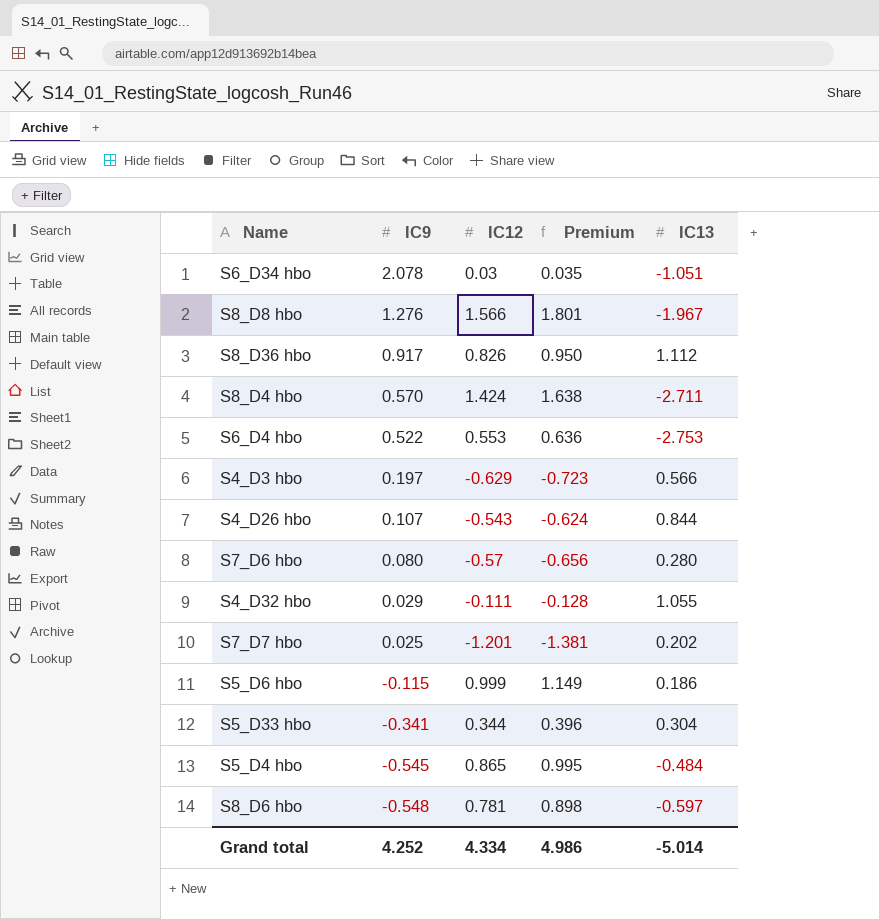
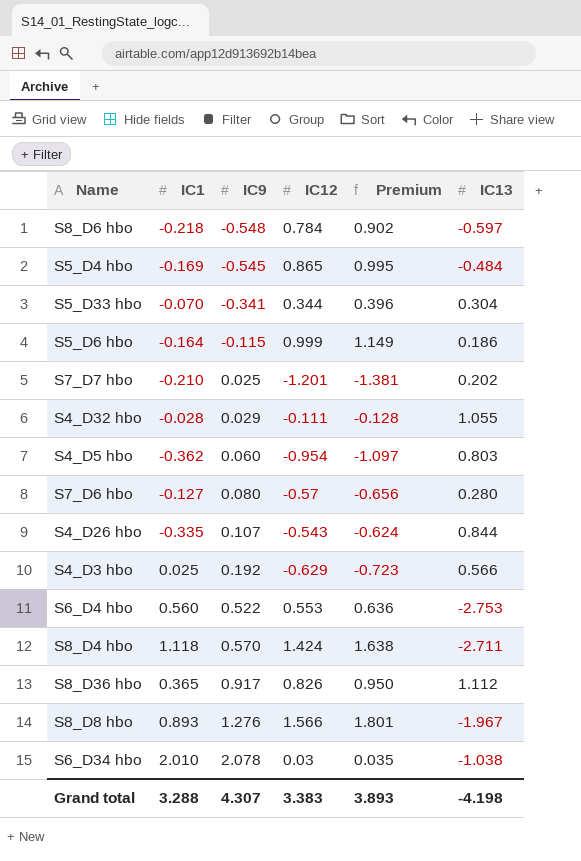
row order: IC9 descending -> IC9 ascending
column IC1 | position: none -> 2
S8_D6 hbo | IC12: 0.781 -> 0.784
S8_D6 hbo | Premium: 0.898 -> 0.902
row S4_D5 hbo: none -> -0.362 | 0.060 | -0.954 | -1.097 | 0.803
S4_D3 hbo | IC9: 0.197 -> 0.192
S6_D34 hbo | IC13: -1.051 -> -1.038
Grand total | IC9: 4.252 -> 4.307
Grand total | IC12: 4.334 -> 3.383
Grand total | Premium: 4.986 -> 3.893
Grand total | IC13: -5.014 -> -4.198

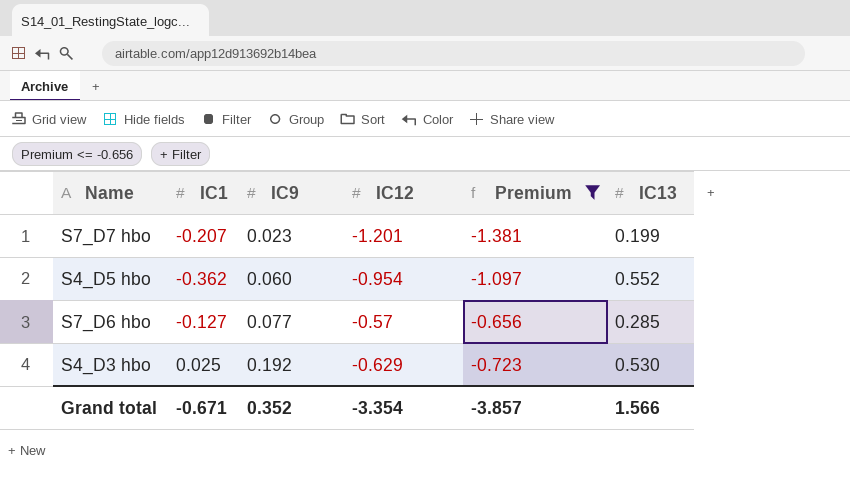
filter: none -> Premium <= -0.656
S7_D7 hbo | IC1: -0.210 -> -0.207
S7_D7 hbo | IC9: 0.025 -> 0.023
S7_D7 hbo | IC13: 0.202 -> 0.199
S4_D5 hbo | IC13: 0.803 -> 0.552
S7_D6 hbo | IC9: 0.080 -> 0.077
S7_D6 hbo | IC13: 0.280 -> 0.285
S4_D3 hbo | IC13: 0.566 -> 0.530
Grand total | IC1: 3.288 -> -0.671
Grand total | IC9: 4.307 -> 0.352
Grand total | IC12: 3.383 -> -3.354
Grand total | Premium: 3.893 -> -3.857
Grand total | IC13: -4.198 -> 1.566

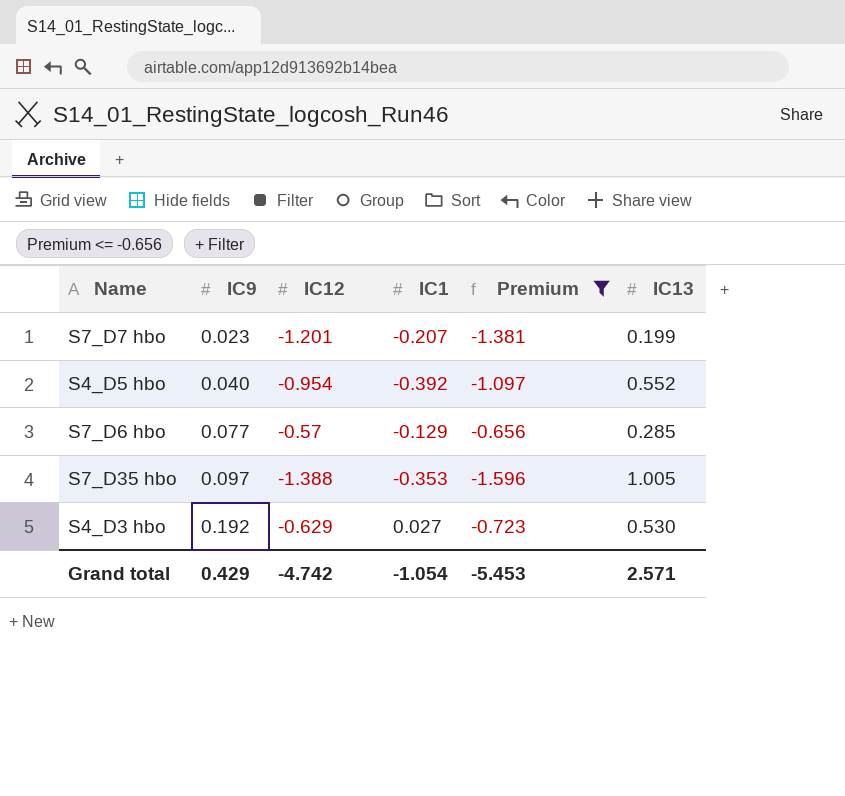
column IC1 | position: 2 -> 4
S4_D5 hbo | IC9: 0.060 -> 0.040
S4_D5 hbo | IC1: -0.362 -> -0.392
S7_D6 hbo | IC1: -0.127 -> -0.129
row S7_D35 hbo: none -> 0.097 | -1.388 | -0.353 | -1.596 | 1.005
S4_D3 hbo | IC1: 0.025 -> 0.027
Grand total | IC9: 0.352 -> 0.429
Grand total | IC12: -3.354 -> -4.742
Grand total | IC1: -0.671 -> -1.054
Grand total | Premium: -3.857 -> -5.453
Grand total | IC13: 1.566 -> 2.571

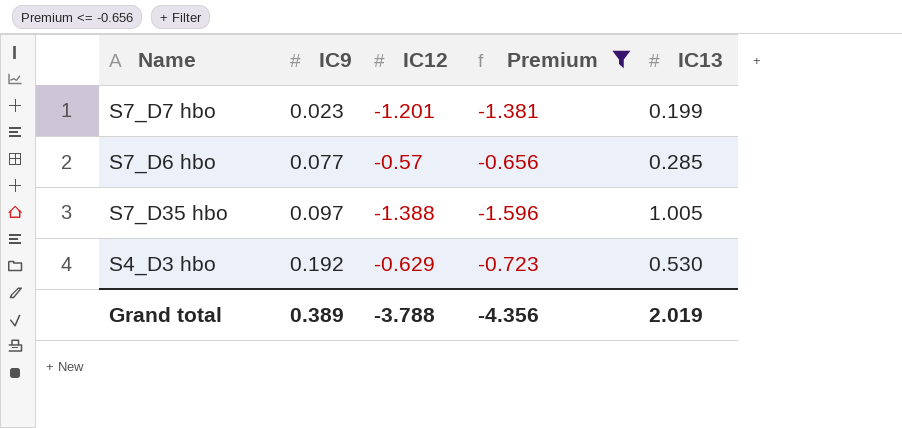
column IC1 | position: 4 -> none
row S4_D5 hbo: 0.040 | -0.954 | -0.392 | -1.097 | 0.552 -> none
Grand total | IC9: 0.429 -> 0.389
Grand total | IC12: -4.742 -> -3.788
Grand total | Premium: -5.453 -> -4.356
Grand total | IC13: 2.571 -> 2.019

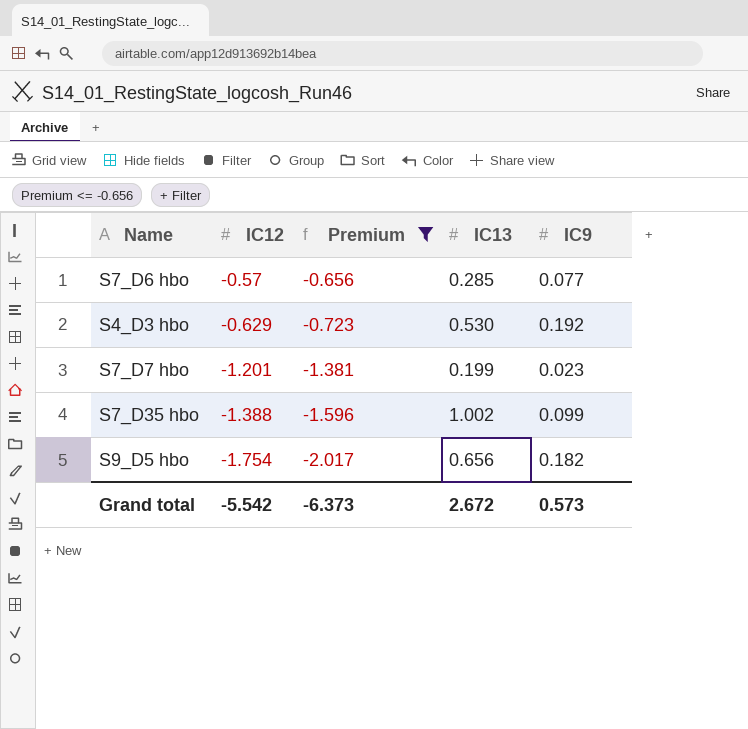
row order: IC9 ascending -> IC12 descending
column IC9 | position: 2 -> 5
S7_D35 hbo | IC13: 1.005 -> 1.002
S7_D35 hbo | IC9: 0.097 -> 0.099
row S9_D5 hbo: none -> -1.754 | -2.017 | 0.656 | 0.182
Grand total | IC12: -3.788 -> -5.542
Grand total | Premium: -4.356 -> -6.373
Grand total | IC13: 2.019 -> 2.672
Grand total | IC9: 0.389 -> 0.573

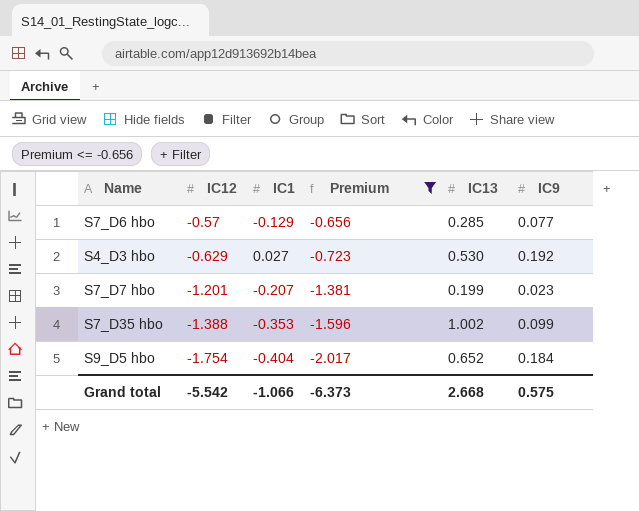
column IC1 | position: none -> 3
S9_D5 hbo | IC13: 0.656 -> 0.652
S9_D5 hbo | IC9: 0.182 -> 0.184
Grand total | IC13: 2.672 -> 2.668
Grand total | IC9: 0.573 -> 0.575

